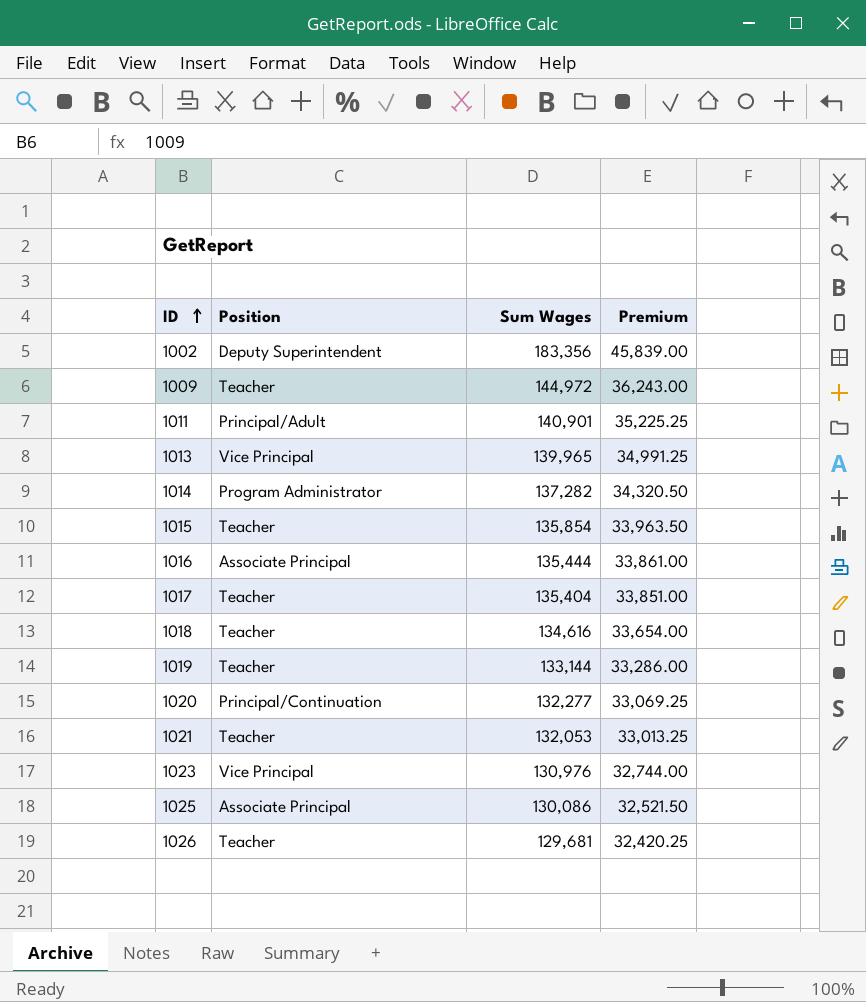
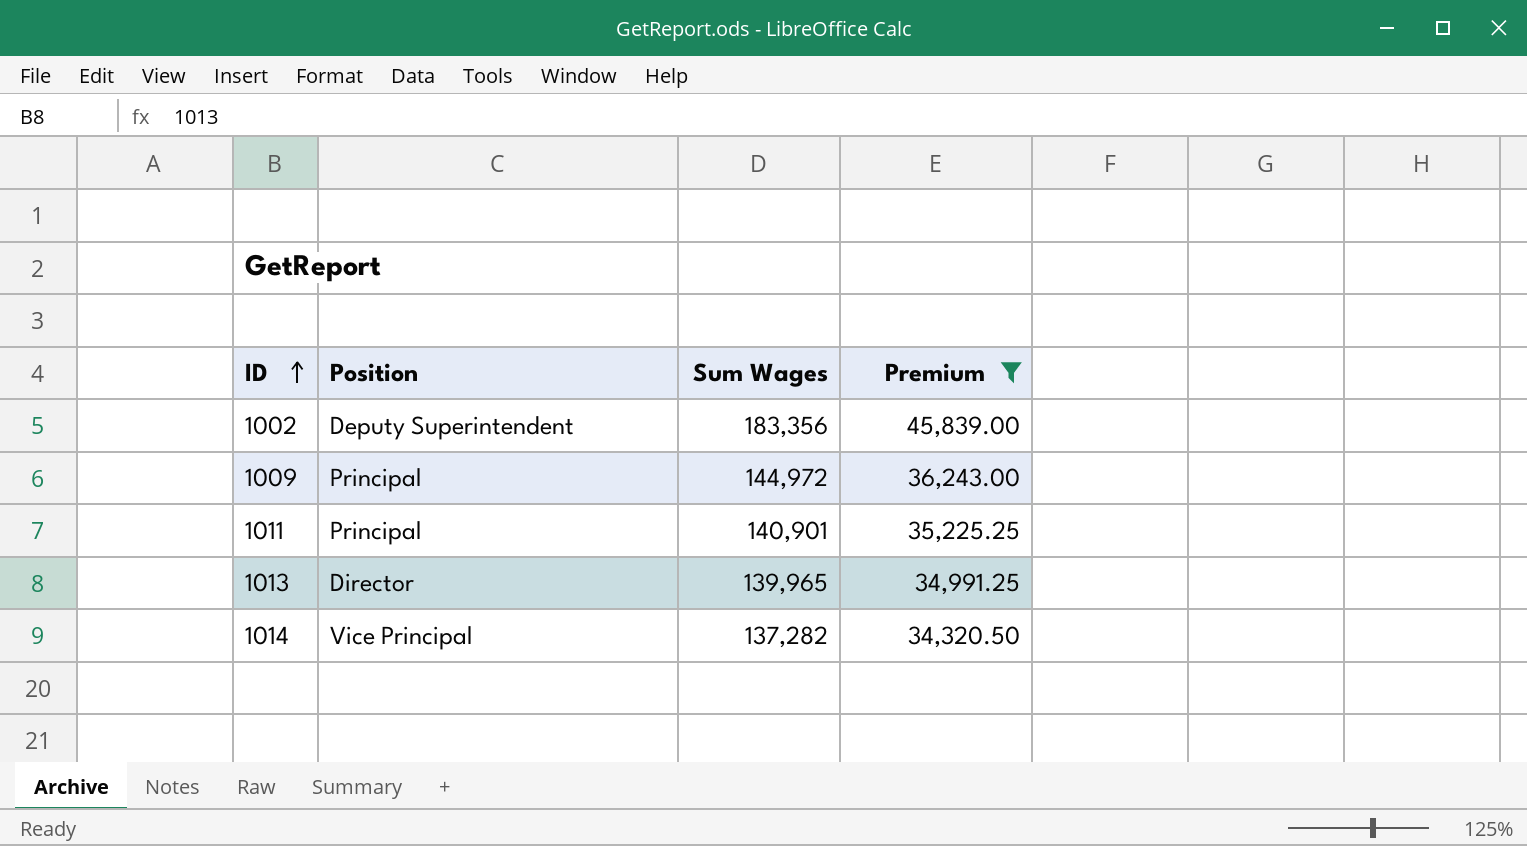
filter: none -> Premium >= 34,320.50
1009 | Position: Teacher -> Principal
1011 | Position: Principal/Adult -> Principal
1013 | Position: Vice Principal -> Director
1014 | Position: Program Administrator -> Vice Principal

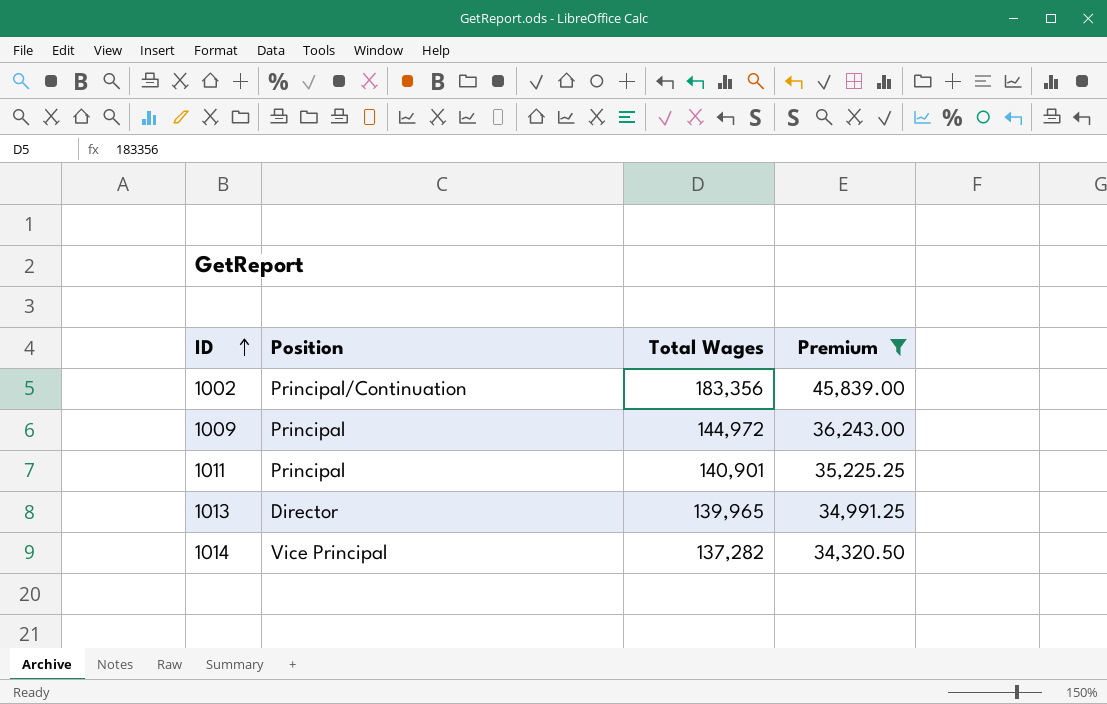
column name: Sum Wages -> Total Wages
1002 | Position: Deputy Superintendent -> Principal/Continuation

